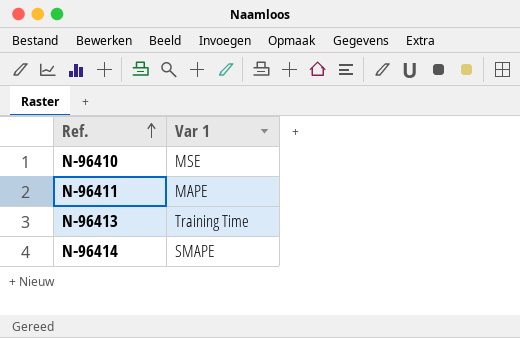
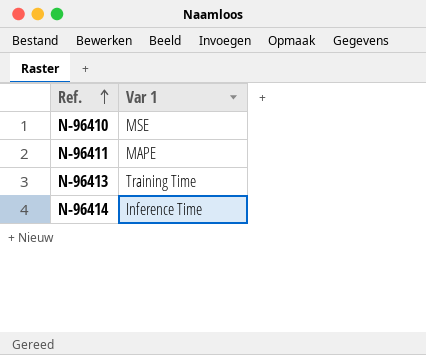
N-96414 | Var 1: SMAPE -> Inference Time

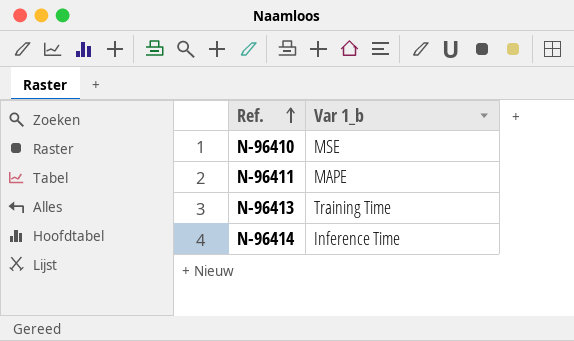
column name: Var 1 -> Var 1_b

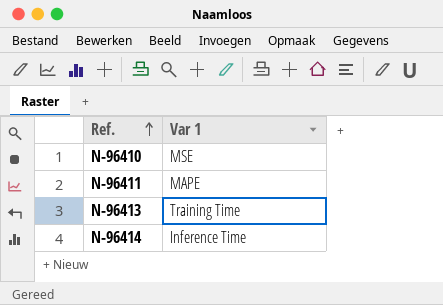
column name: Var 1_b -> Var 1

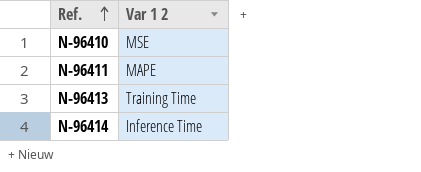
column name: Var 1 -> Var 1 2

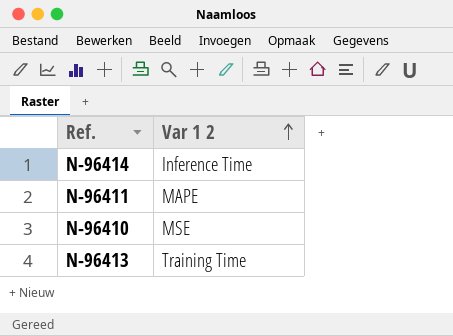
row order: Ref. ascending -> Var 1 2 ascending

